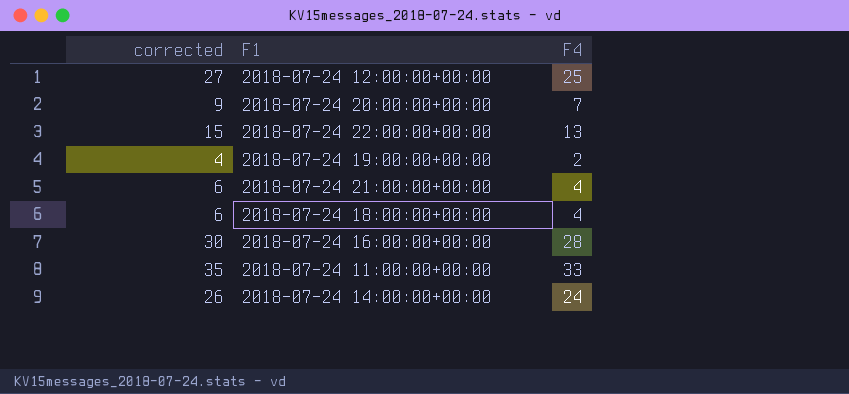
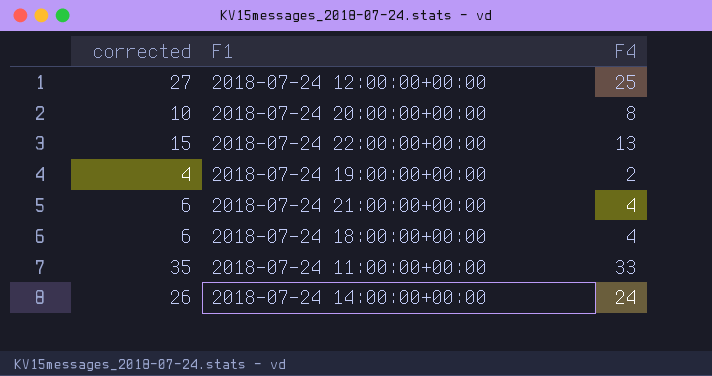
row 2018-07-24 16:00:00+00:00: 30 | 28 -> none
2018-07-24 20:00:00+00:00 | corrected: 9 -> 10
2018-07-24 20:00:00+00:00 | F4: 7 -> 8

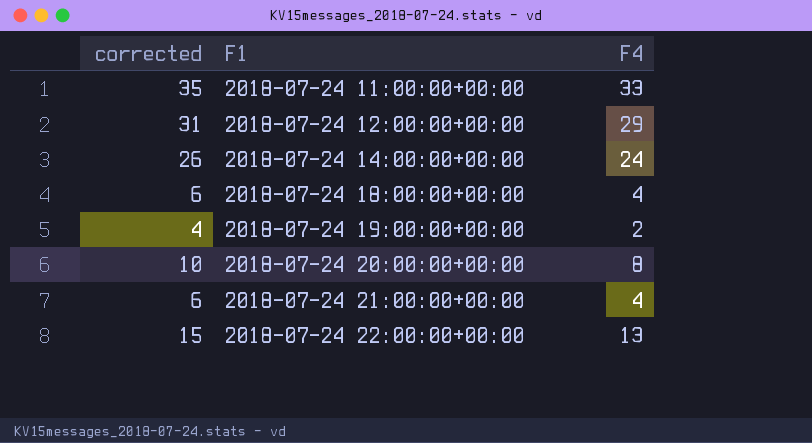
row order: none -> F1 ascending
2018-07-24 12:00:00+00:00 | corrected: 27 -> 31
2018-07-24 12:00:00+00:00 | F4: 25 -> 29

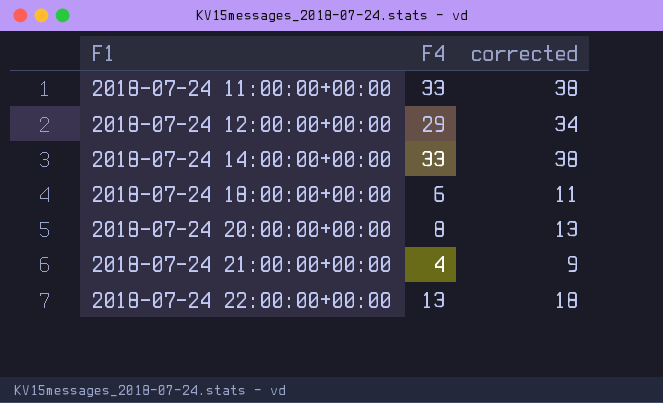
column corrected | formula: [F4] + 2 -> [F4] + 5
column corrected | position: 1 -> 3
row 2018-07-24 19:00:00+00:00: 4 | 2 -> none
2018-07-24 14:00:00+00:00 | F4: 24 -> 33
2018-07-24 18:00:00+00:00 | F4: 4 -> 6

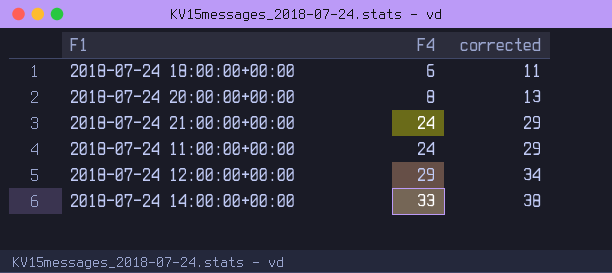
row order: F1 ascending -> F4 ascending
row 2018-07-24 22:00:00+00:00: 13 | 18 -> none
2018-07-24 21:00:00+00:00 | F4: 4 -> 24
2018-07-24 21:00:00+00:00 | corrected: 9 -> 29
2018-07-24 11:00:00+00:00 | F4: 33 -> 24
2018-07-24 11:00:00+00:00 | corrected: 38 -> 29

